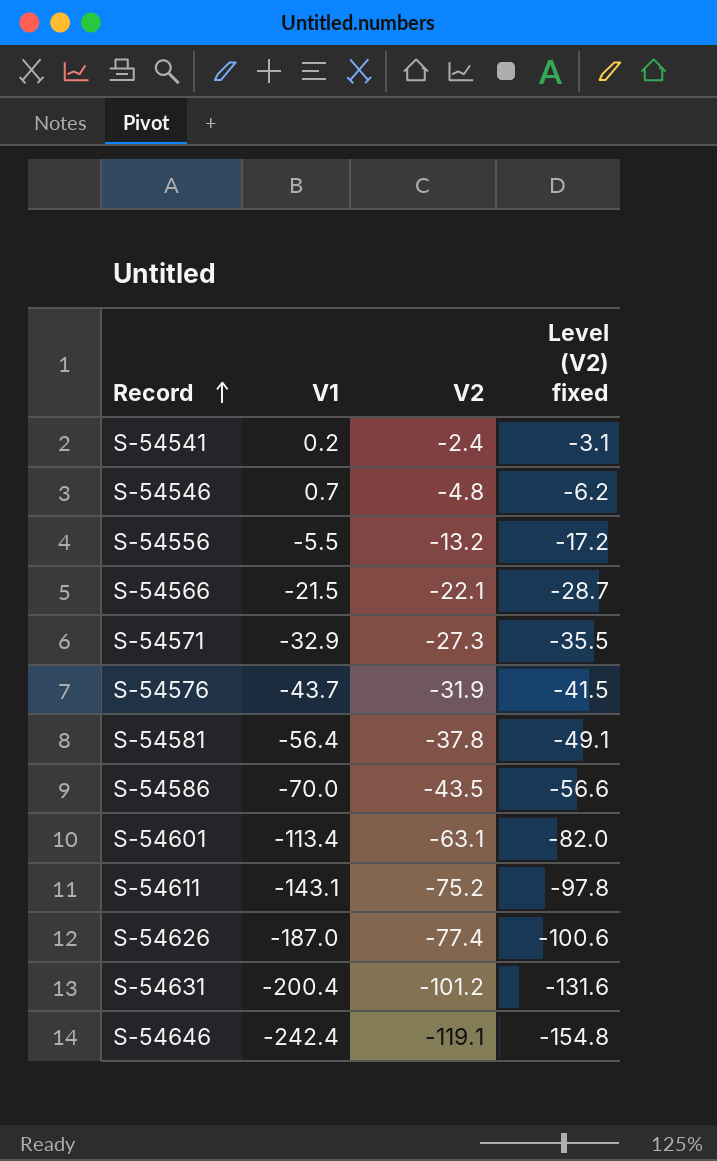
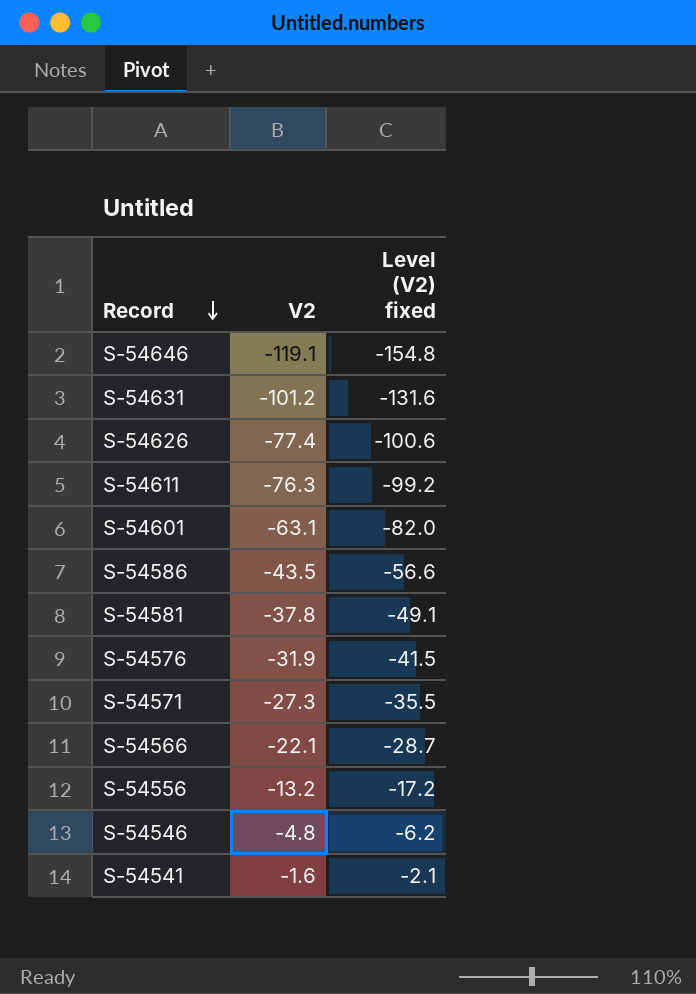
row order: Record ascending -> Record descending
column V1 | position: 2 -> none
S-54611 | V2: -75.2 -> -76.3
S-54611 | Level (V2) fixed: -97.8 -> -99.2
S-54541 | V2: -2.4 -> -1.6
S-54541 | Level (V2) fixed: -3.1 -> -2.1

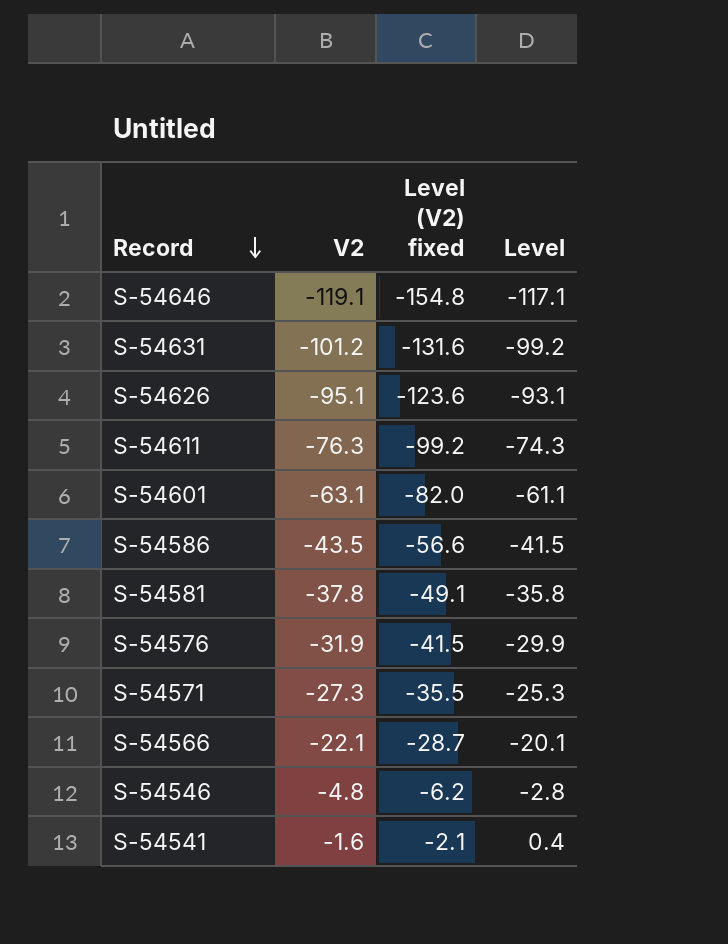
column Level | formula: none -> [V2] + 2
row S-54556: -13.2 | -17.2 -> none
S-54626 | V2: -77.4 -> -95.1
S-54626 | Level (V2) fixed: -100.6 -> -123.6

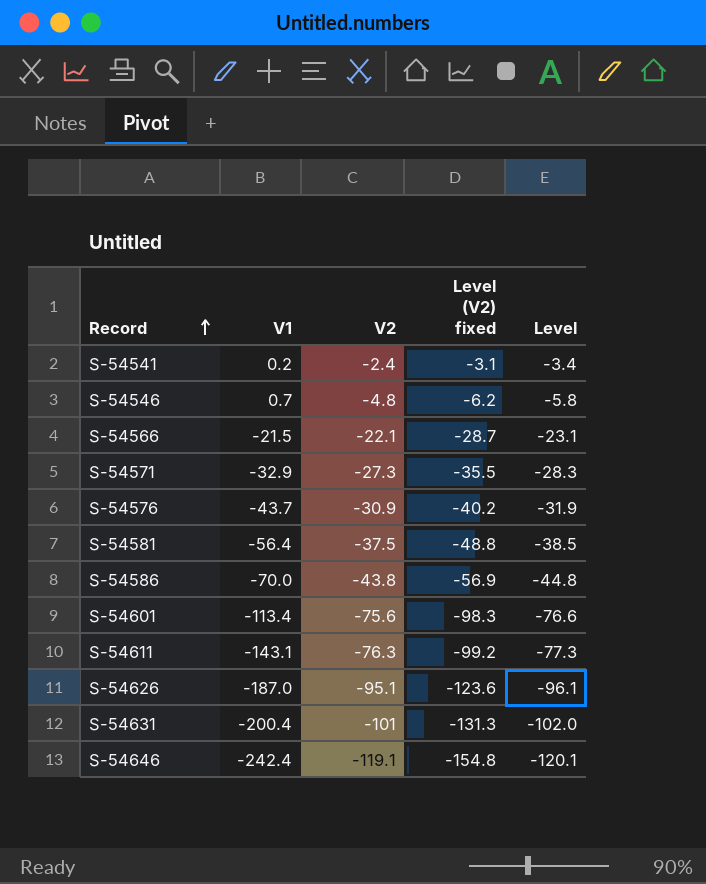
row order: Record descending -> Record ascending
column V1 | position: none -> 2
column Level | formula: [V2] + 2 -> [V2] - 1
S-54541 | V2: -1.6 -> -2.4
S-54541 | Level (V2) fixed: -2.1 -> -3.1
S-54576 | V2: -31.9 -> -30.9
S-54576 | Level (V2) fixed: -41.5 -> -40.2
S-54581 | V2: -37.8 -> -37.5
S-54581 | Level (V2) fixed: -49.1 -> -48.8
S-54586 | V2: -43.5 -> -43.8
S-54586 | Level (V2) fixed: -56.6 -> -56.9
S-54601 | V2: -63.1 -> -75.6
S-54601 | Level (V2) fixed: -82.0 -> -98.3
S-54631 | V2: -101.2 -> -101
S-54631 | Level (V2) fixed: -131.6 -> -131.3

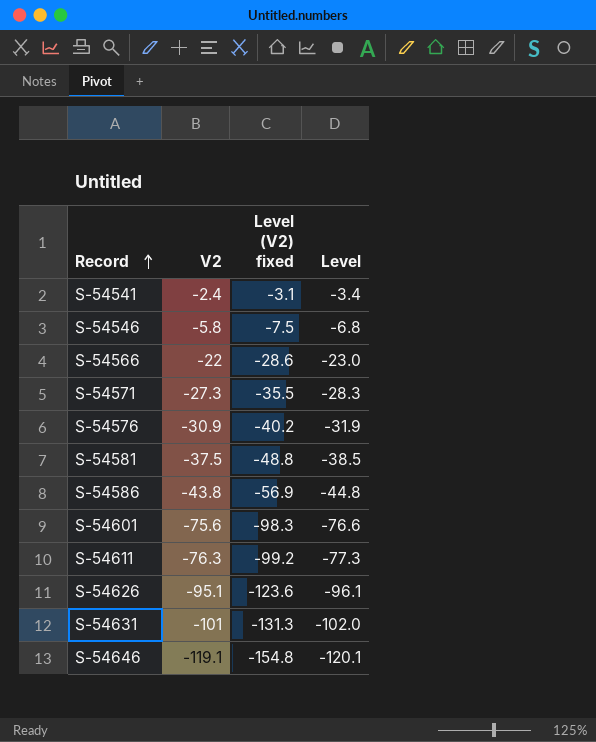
column V1 | position: 2 -> none
S-54546 | V2: -4.8 -> -5.8
S-54546 | Level (V2) fixed: -6.2 -> -7.5
S-54546 | Level: -5.8 -> -6.8
S-54566 | V2: -22.1 -> -22
S-54566 | Level (V2) fixed: -28.7 -> -28.6
S-54566 | Level: -23.1 -> -23.0

